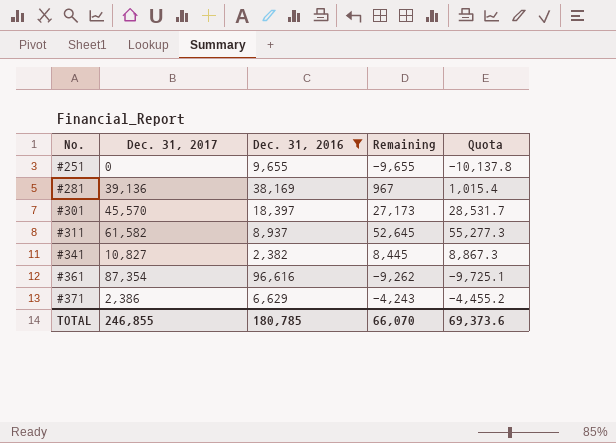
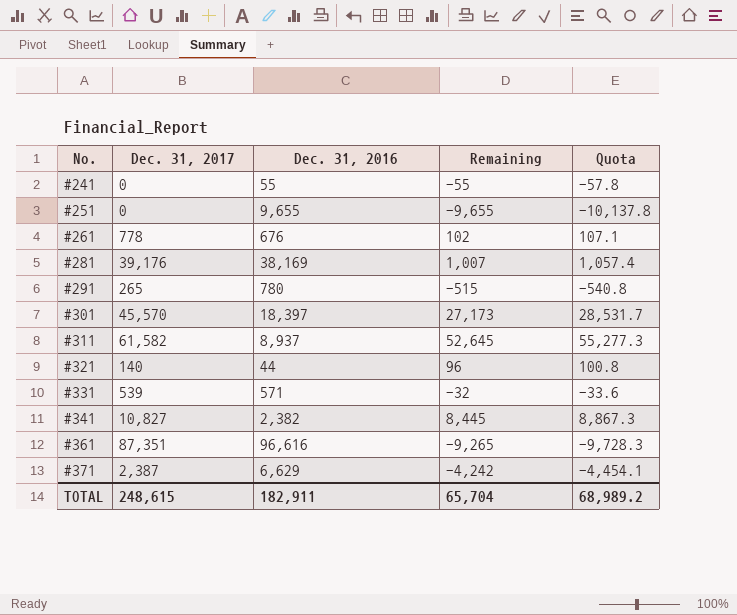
filter: Dec. 31, 2016 >= 2,382 -> none
#281 | Dec. 31, 2017: 39,136 -> 39,176
#281 | Remaining: 967 -> 1,007
#281 | Quota: 1,015.4 -> 1,057.4
#361 | Dec. 31, 2017: 87,354 -> 87,351
#361 | Remaining: -9,262 -> -9,265
#361 | Quota: -9,725.1 -> -9,728.3
#371 | Dec. 31, 2017: 2,386 -> 2,387
#371 | Remaining: -4,243 -> -4,242
#371 | Quota: -4,455.2 -> -4,454.1
TOTAL | Dec. 31, 2017: 246,855 -> 248,615
TOTAL | Dec. 31, 2016: 180,785 -> 182,911
TOTAL | Remaining: 66,070 -> 65,704
TOTAL | Quota: 69,373.6 -> 68,989.2

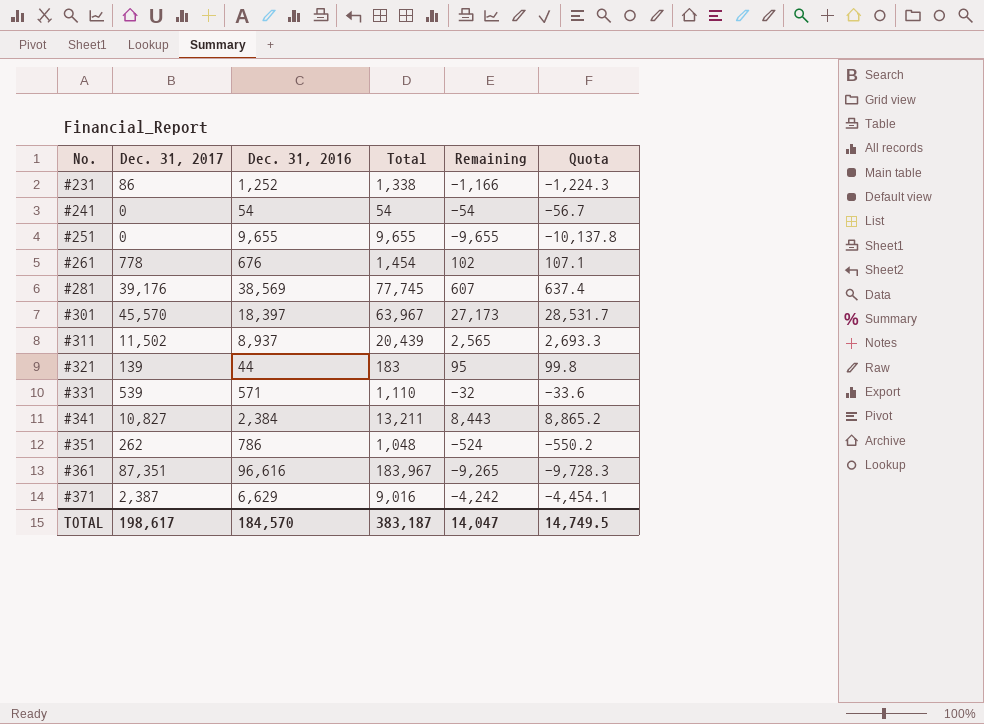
column Total | formula: none -> [Dec. 31, 2017] + [Dec. 31, 2016]
row #291: 265 | 780 | -515 | -540.8 -> none
row #231: none -> 86 | 1,252 | 1,338 | -1,166 | -1,224.3
#241 | Dec. 31, 2016: 55 -> 54
#241 | Remaining: -55 -> -54
#241 | Quota: -57.8 -> -56.7
#281 | Dec. 31, 2016: 38,169 -> 38,569
#281 | Remaining: 1,007 -> 607
#281 | Quota: 1,057.4 -> 637.4
#311 | Dec. 31, 2017: 61,582 -> 11,502
#311 | Remaining: 52,645 -> 2,565
#311 | Quota: 55,277.3 -> 2,693.3
#321 | Dec. 31, 2017: 140 -> 139
#321 | Remaining: 96 -> 95
#321 | Quota: 100.8 -> 99.8
#341 | Dec. 31, 2016: 2,382 -> 2,384
#341 | Remaining: 8,445 -> 8,443
#341 | Quota: 8,867.3 -> 8,865.2
row #351: none -> 262 | 786 | 1,048 | -524 | -550.2
TOTAL | Dec. 31, 2017: 248,615 -> 198,617
TOTAL | Dec. 31, 2016: 182,911 -> 184,570
TOTAL | Remaining: 65,704 -> 14,047
TOTAL | Quota: 68,989.2 -> 14,749.5

